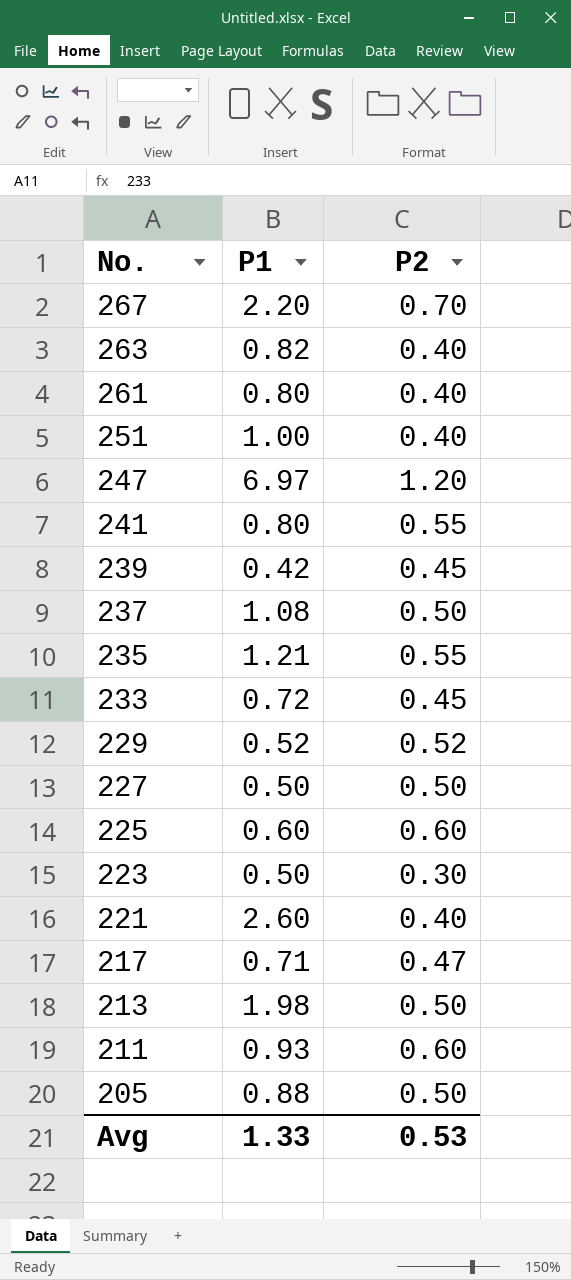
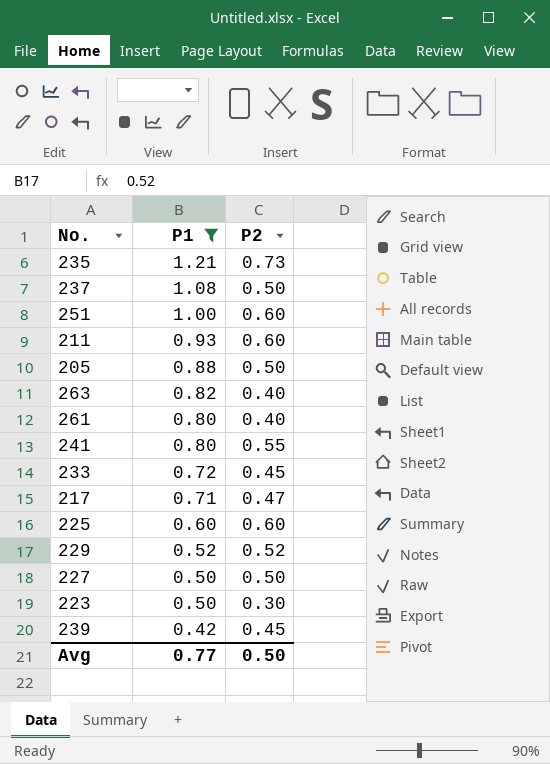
filter: none -> P1 <= 1.21
row order: No. descending -> P1 descending
235 | P2: 0.55 -> 0.73
251 | P2: 0.40 -> 0.60
Avg | P1: 1.33 -> 0.77
Avg | P2: 0.53 -> 0.50

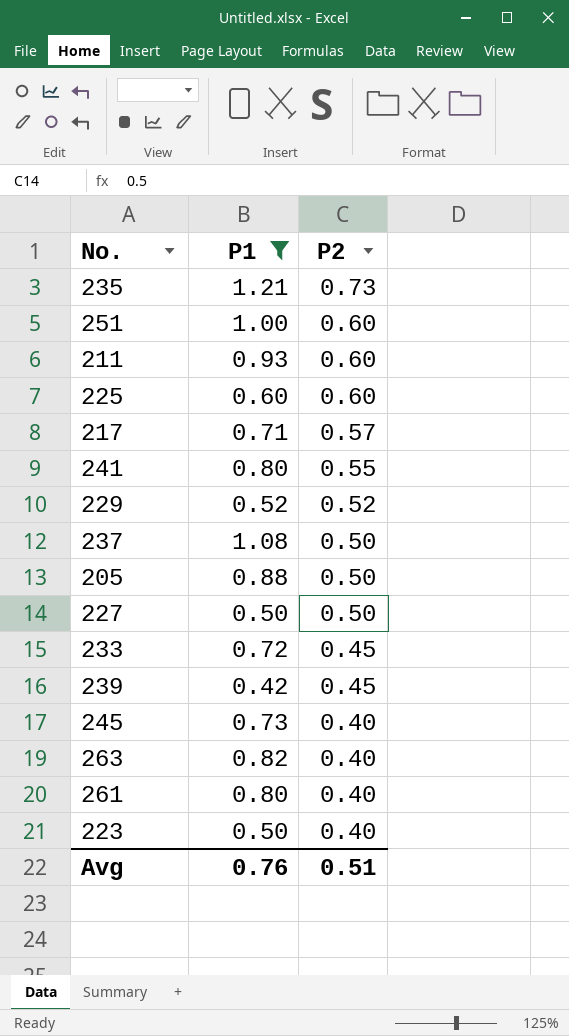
row order: P1 descending -> P2 descending
217 | P2: 0.47 -> 0.57
row 245: none -> 0.73 | 0.40
223 | P2: 0.30 -> 0.40
Avg | P1: 0.77 -> 0.76
Avg | P2: 0.50 -> 0.51

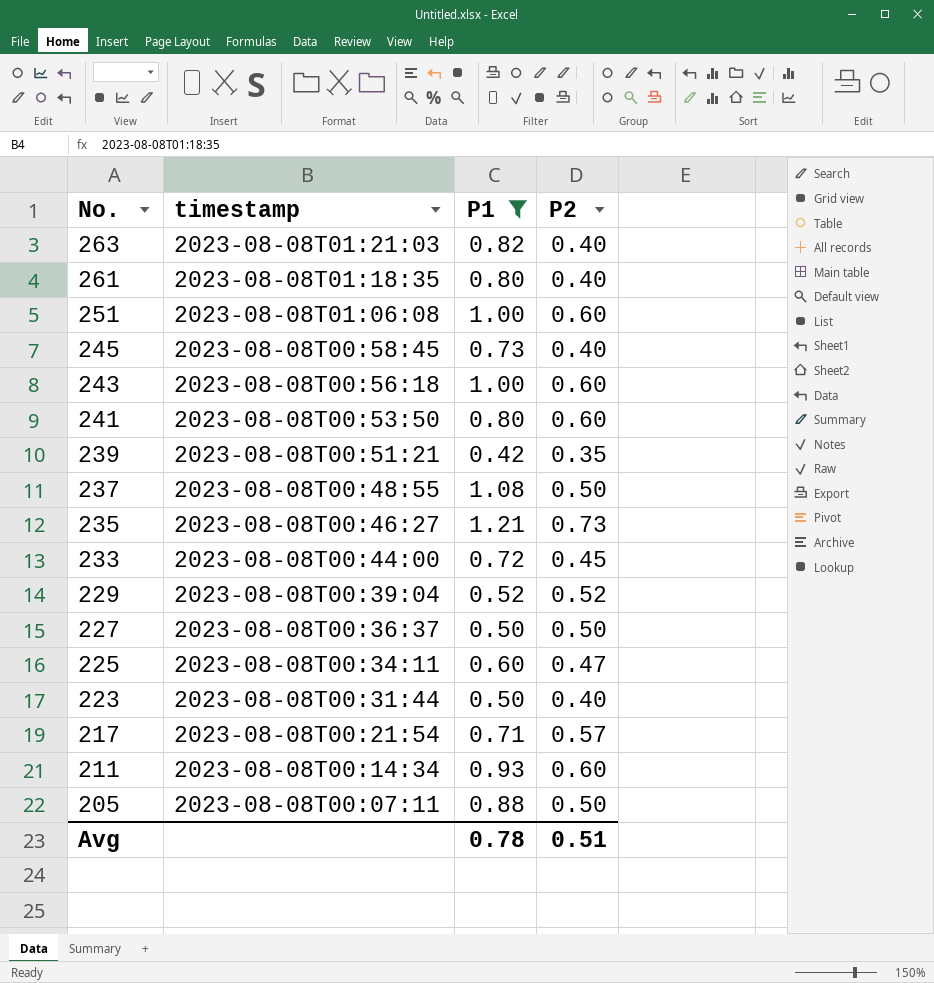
row order: P2 descending -> No. descending
column timestamp | position: none -> 2
row 243: none -> 2023-08-08T00:56:18 | 1.00 | 0.60
241 | P2: 0.55 -> 0.60
239 | P2: 0.45 -> 0.35
225 | P2: 0.60 -> 0.47
Avg | P1: 0.76 -> 0.78

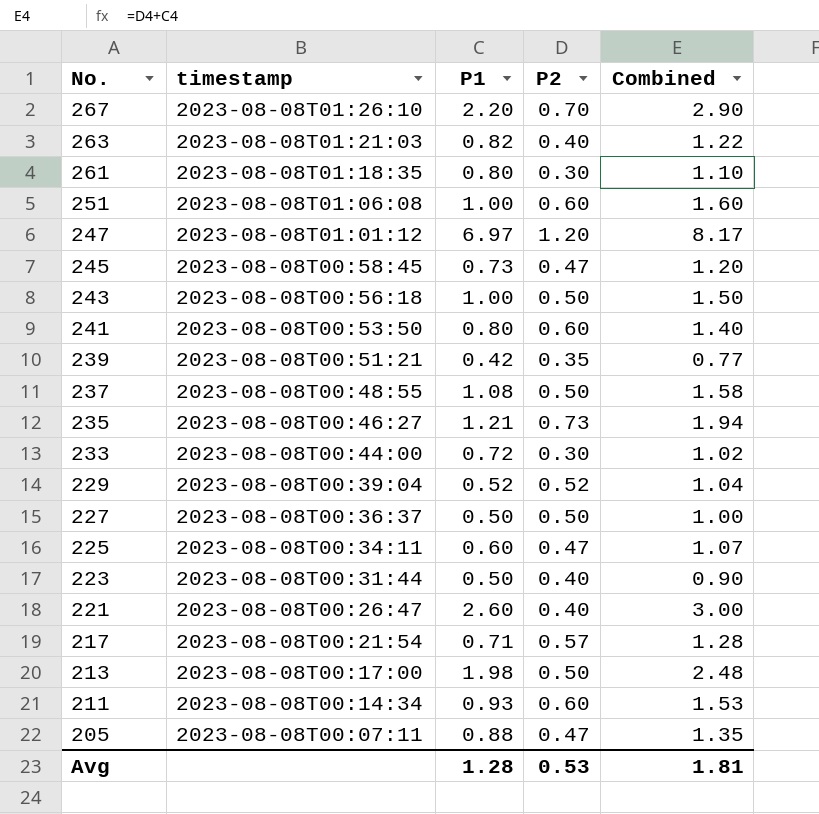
filter: P1 <= 1.21 -> none
column Combined | formula: none -> [P1] + [P2]
261 | P2: 0.40 -> 0.30
245 | P2: 0.40 -> 0.47
243 | P2: 0.60 -> 0.50
233 | P2: 0.45 -> 0.30
205 | P2: 0.50 -> 0.47
Avg | P1: 0.78 -> 1.28
Avg | P2: 0.51 -> 0.53

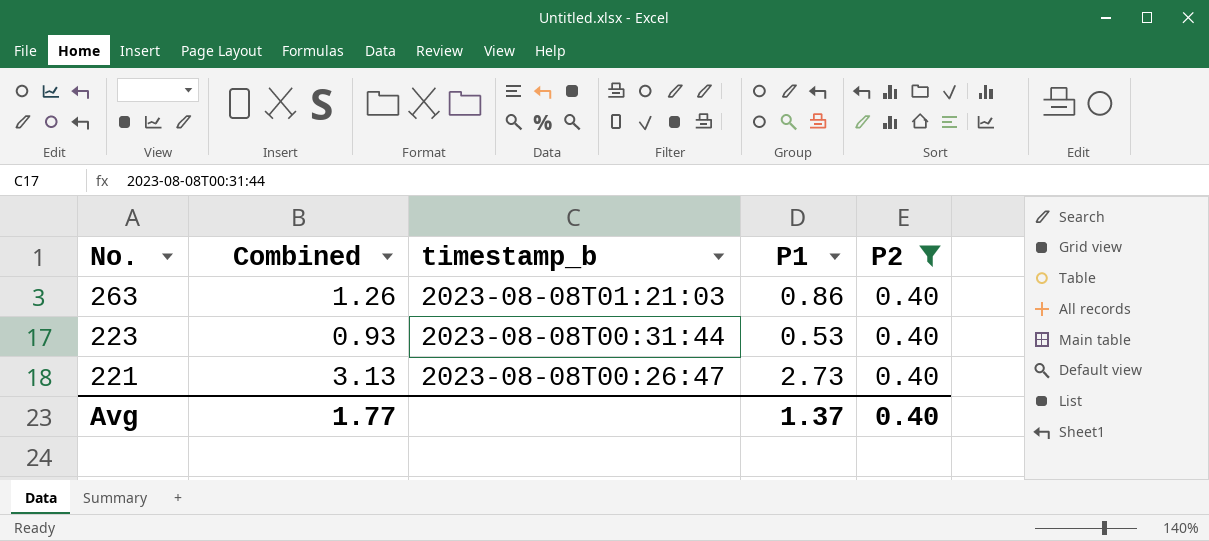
filter: none -> P2 = 0.40
column Combined | position: 5 -> 2
column name: timestamp -> timestamp_b
263 | Combined: 1.22 -> 1.26
263 | P1: 0.82 -> 0.86
223 | Combined: 0.90 -> 0.93
223 | P1: 0.50 -> 0.53
221 | Combined: 3.00 -> 3.13
221 | P1: 2.60 -> 2.73
Avg | Combined: 1.81 -> 1.77
Avg | P1: 1.28 -> 1.37
Avg | P2: 0.53 -> 0.40

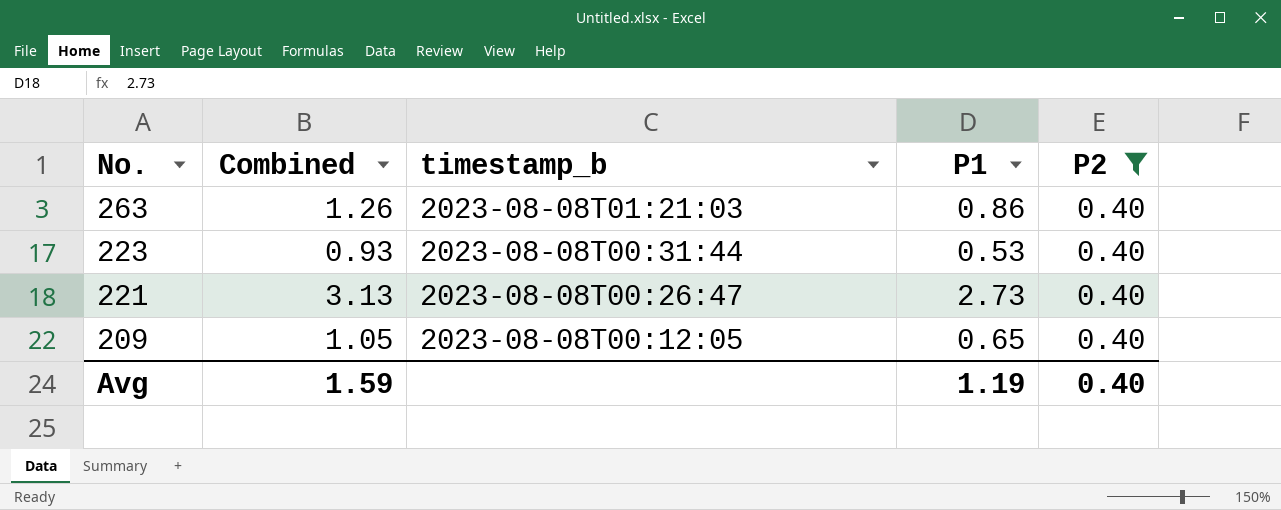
row 209: none -> 1.05 | 2023-08-08T00:12:05 | 0.65 | 0.40
Avg | Combined: 1.77 -> 1.59
Avg | P1: 1.37 -> 1.19

